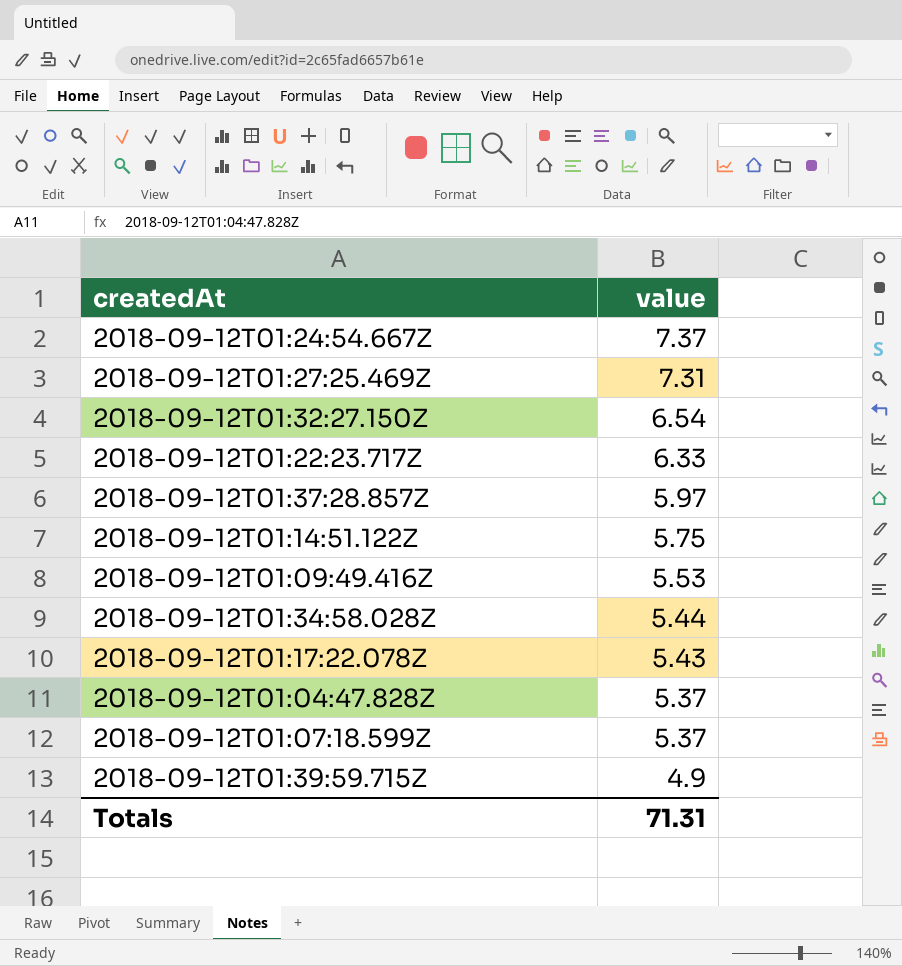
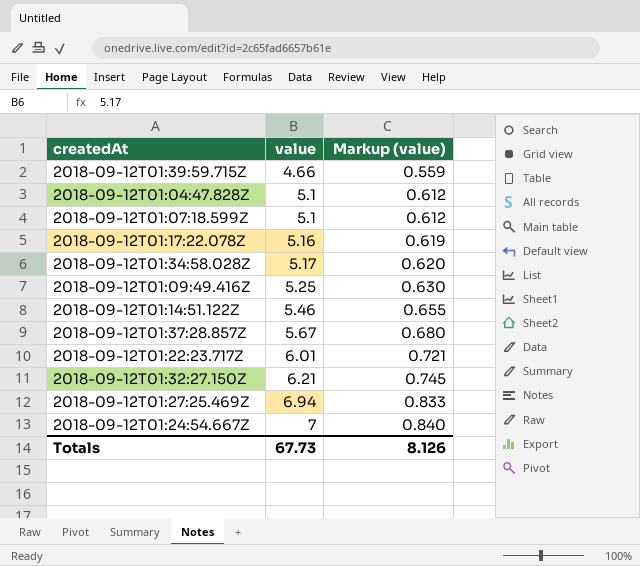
row order: value descending -> value ascending
column Markup (value) | formula: none -> [value] * 0.12
2018-09-12T01:39:59.715Z | value: 4.9 -> 4.66
2018-09-12T01:04:47.828Z | value: 5.37 -> 5.1
2018-09-12T01:07:18.599Z | value: 5.37 -> 5.1
2018-09-12T01:17:22.078Z | value: 5.43 -> 5.16
2018-09-12T01:34:58.028Z | value: 5.44 -> 5.17
2018-09-12T01:09:49.416Z | value: 5.53 -> 5.25
2018-09-12T01:14:51.122Z | value: 5.75 -> 5.46
2018-09-12T01:37:28.857Z | value: 5.97 -> 5.67
2018-09-12T01:22:23.717Z | value: 6.33 -> 6.01
2018-09-12T01:32:27.150Z | value: 6.54 -> 6.21
2018-09-12T01:27:25.469Z | value: 7.31 -> 6.94
2018-09-12T01:24:54.667Z | value: 7.37 -> 7
Totals | value: 71.31 -> 67.73

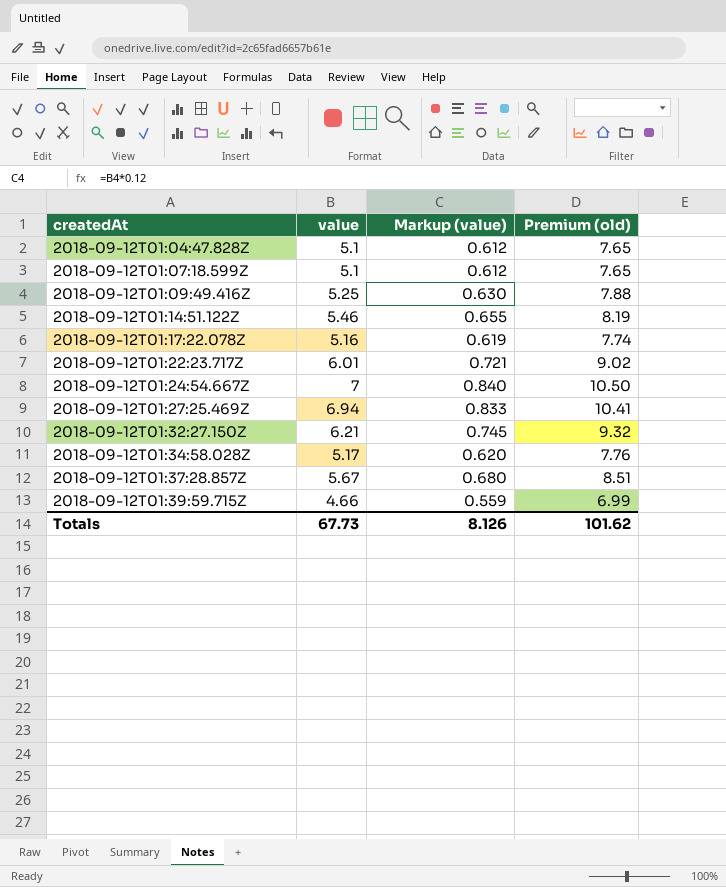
row order: value ascending -> createdAt ascending
column Premium (old) | formula: none -> [value] * 1.5

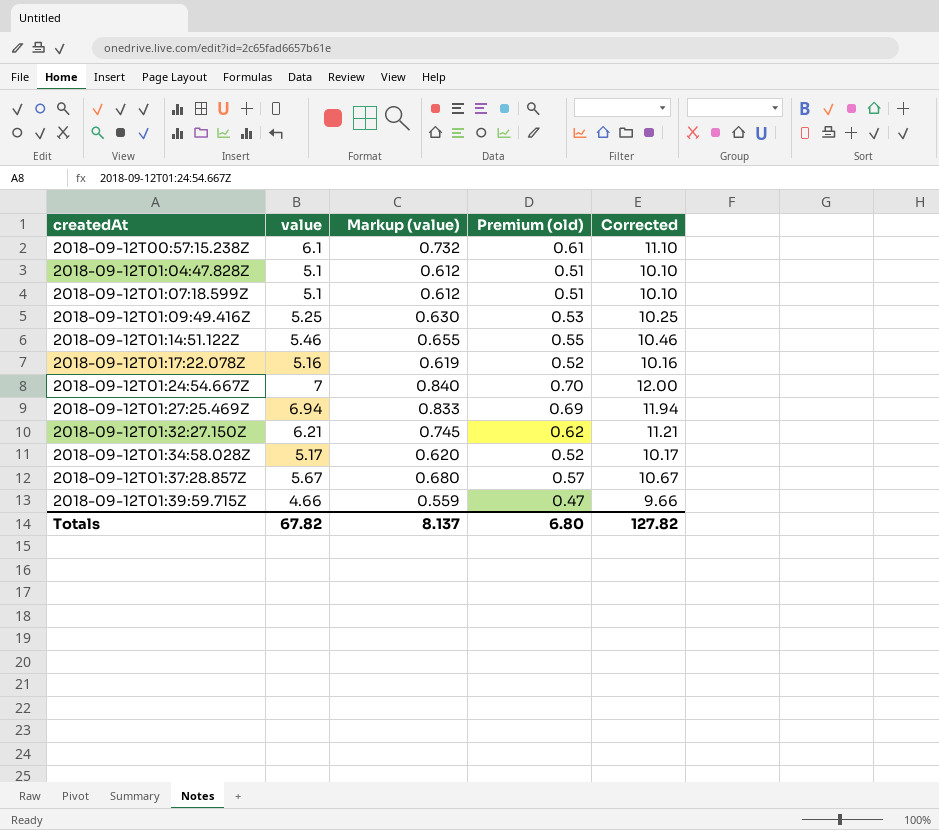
column Premium (old) | formula: [value] * 1.5 -> [value] * 0.1
column Corrected | formula: none -> [value] + 5
row 2018-09-12T01:22:23.717Z: 6.01 | 0.721 | 9.02 -> none
row 2018-09-12T00:57:15.238Z: none -> 6.1 | 0.732 | 0.61 | 11.10
Totals | value: 67.73 -> 67.82
Totals | Markup (value): 8.126 -> 8.137
Totals | Premium (old): 101.62 -> 6.80

